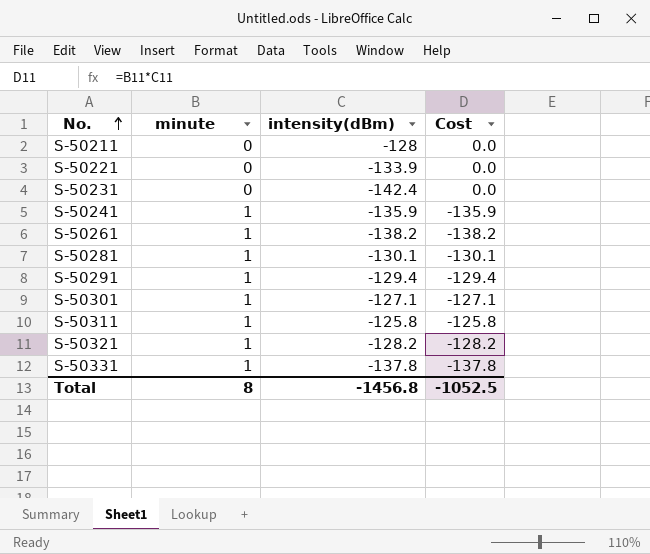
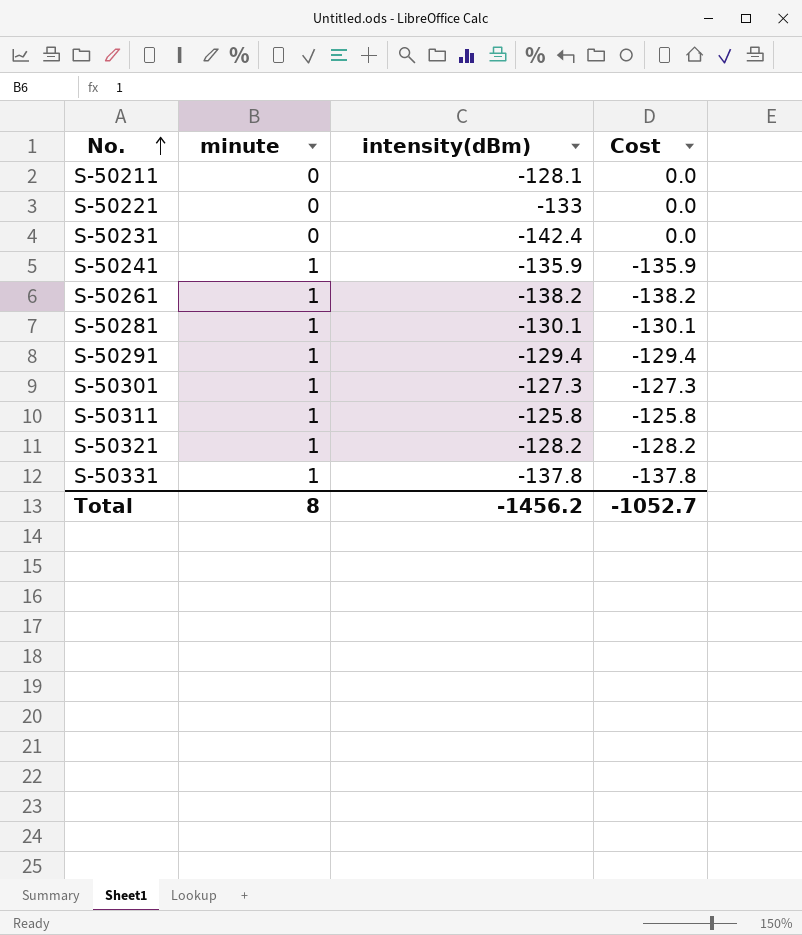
S-50211 | intensity(dBm): -128 -> -128.1
S-50221 | intensity(dBm): -133.9 -> -133
S-50301 | intensity(dBm): -127.1 -> -127.3
S-50301 | Cost: -127.1 -> -127.3
Total | intensity(dBm): -1456.8 -> -1456.2
Total | Cost: -1052.5 -> -1052.7

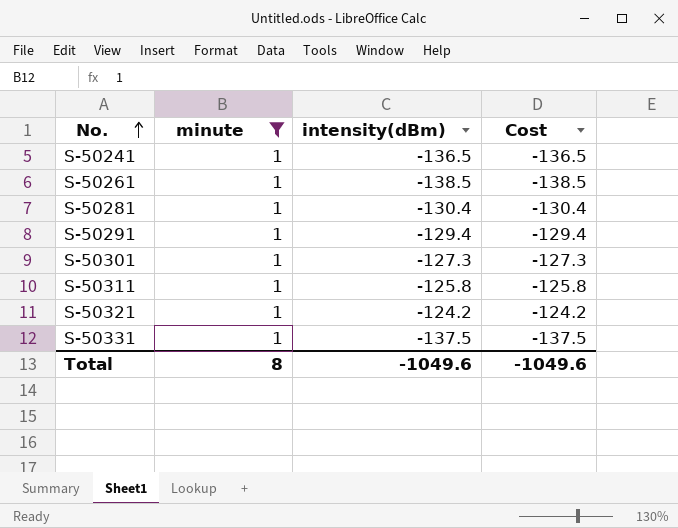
filter: none -> minute = 1
S-50241 | intensity(dBm): -135.9 -> -136.5
S-50241 | Cost: -135.9 -> -136.5
S-50261 | intensity(dBm): -138.2 -> -138.5
S-50261 | Cost: -138.2 -> -138.5
S-50281 | intensity(dBm): -130.1 -> -130.4
S-50281 | Cost: -130.1 -> -130.4
S-50321 | intensity(dBm): -128.2 -> -124.2
S-50321 | Cost: -128.2 -> -124.2
S-50331 | intensity(dBm): -137.8 -> -137.5
S-50331 | Cost: -137.8 -> -137.5
Total | intensity(dBm): -1456.2 -> -1049.6
Total | Cost: -1052.7 -> -1049.6

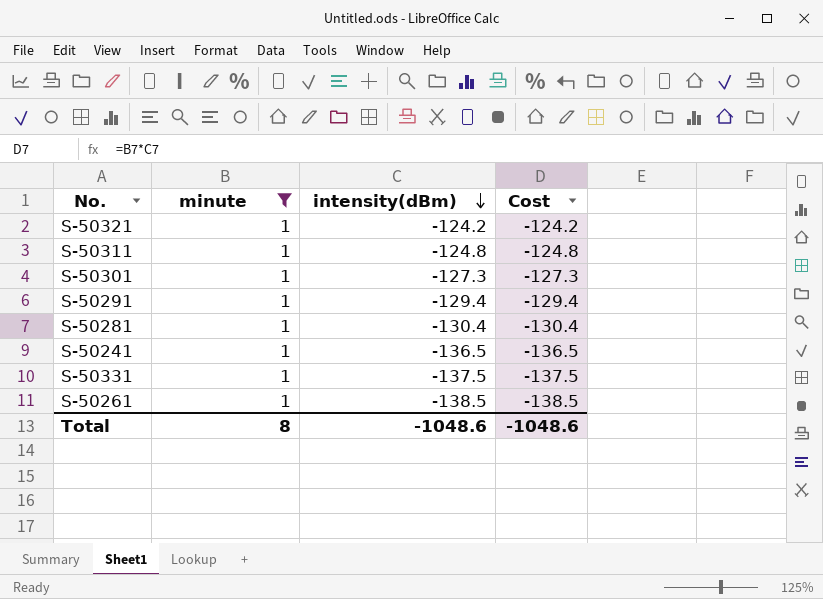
row order: No. ascending -> intensity(dBm) descending
S-50311 | intensity(dBm): -125.8 -> -124.8
S-50311 | Cost: -125.8 -> -124.8
Total | intensity(dBm): -1049.6 -> -1048.6
Total | Cost: -1049.6 -> -1048.6

